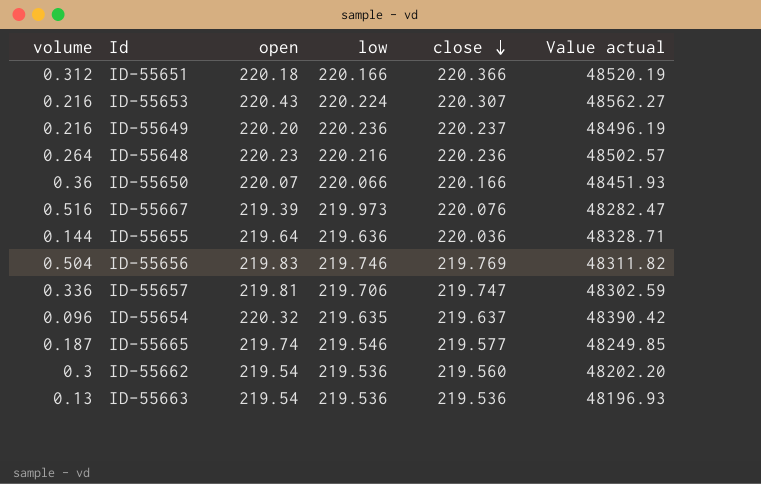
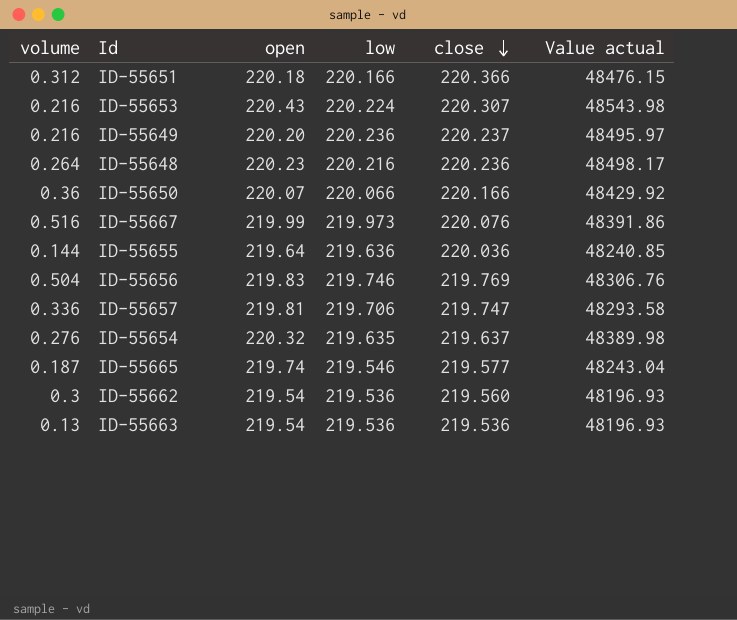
column Value actual | formula: [open] * [close] -> [open] * [low]
ID-55667 | open: 219.39 -> 219.99
ID-55654 | volume: 0.096 -> 0.276

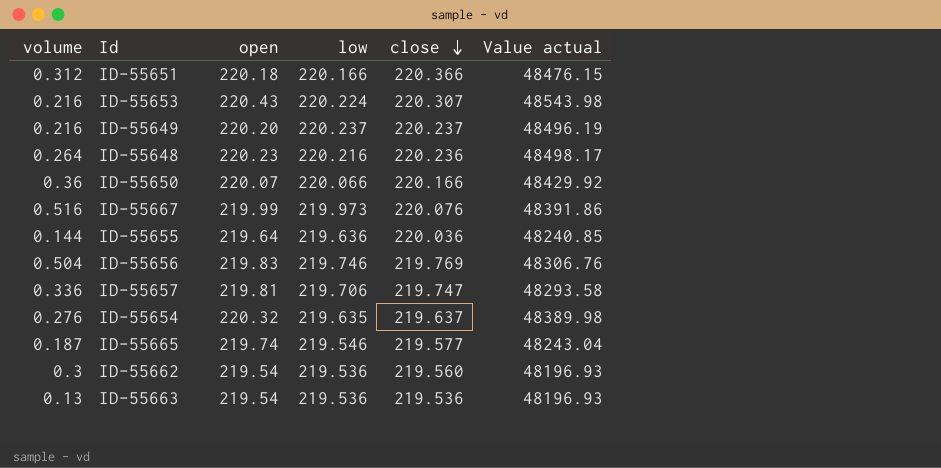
ID-55649 | low: 220.236 -> 220.237
ID-55649 | Value actual: 48495.97 -> 48496.19

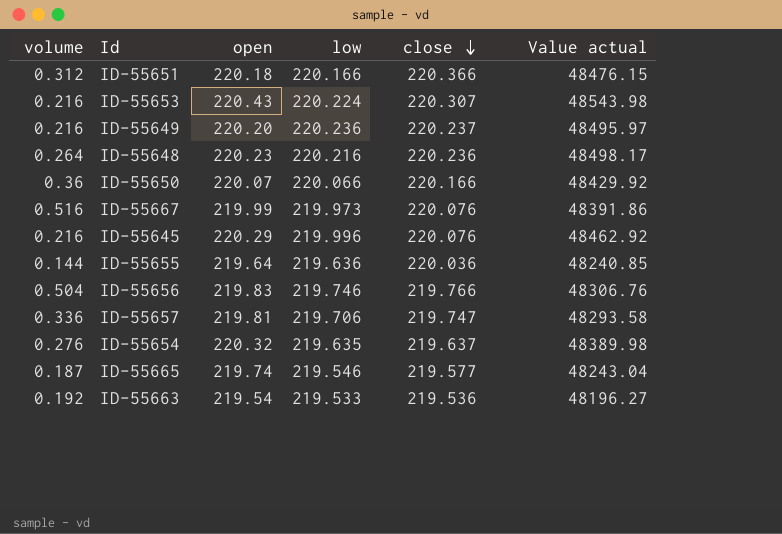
row ID-55662: 0.3 | 219.54 | 219.536 | 219.560 | 48196.93 -> none
ID-55649 | low: 220.237 -> 220.236
ID-55649 | Value actual: 48496.19 -> 48495.97
row ID-55645: none -> 0.216 | 220.29 | 219.996 | 220.076 | 48462.92
ID-55656 | close: 219.769 -> 219.766
ID-55663 | volume: 0.13 -> 0.192
ID-55663 | low: 219.536 -> 219.533
ID-55663 | Value actual: 48196.93 -> 48196.27

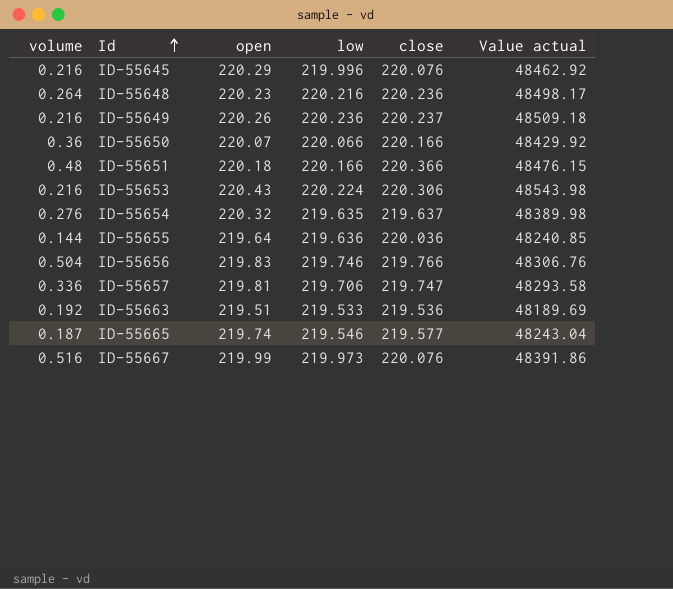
row order: close descending -> Id ascending
ID-55649 | open: 220.20 -> 220.26
ID-55649 | Value actual: 48495.97 -> 48509.18
ID-55651 | volume: 0.312 -> 0.48
ID-55653 | close: 220.307 -> 220.306
ID-55663 | open: 219.54 -> 219.51
ID-55663 | Value actual: 48196.27 -> 48189.69

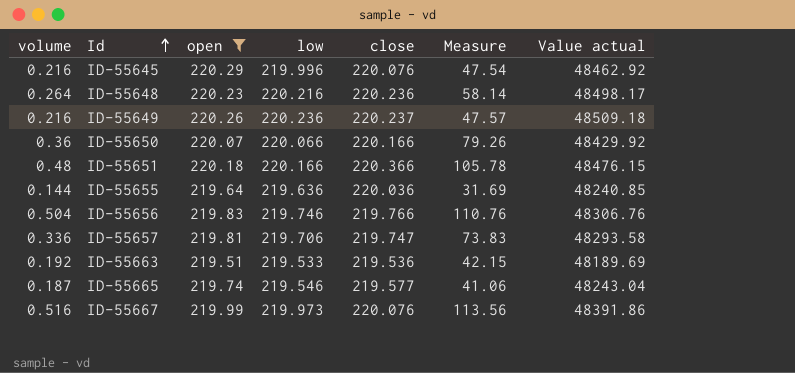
filter: none -> open <= 220.29
column Measure | formula: none -> [volume] * [close]

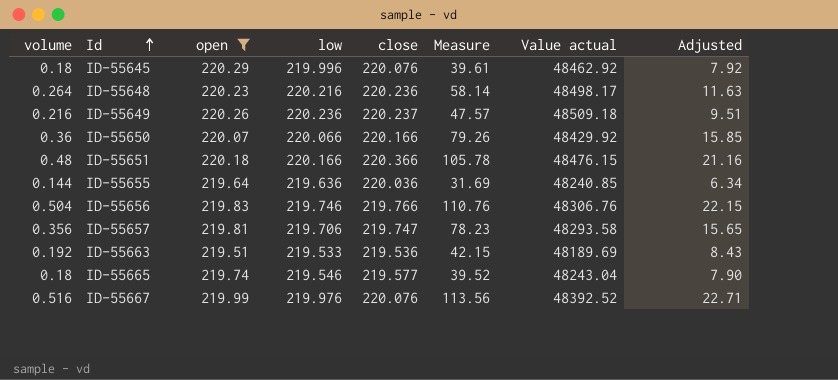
column Adjusted | formula: none -> [Measure] * 0.2
ID-55645 | volume: 0.216 -> 0.18
ID-55645 | Measure: 47.54 -> 39.61
ID-55657 | volume: 0.336 -> 0.356
ID-55657 | Measure: 73.83 -> 78.23
ID-55665 | volume: 0.187 -> 0.18
ID-55665 | Measure: 41.06 -> 39.52
ID-55667 | low: 219.973 -> 219.976
ID-55667 | Value actual: 48391.86 -> 48392.52

